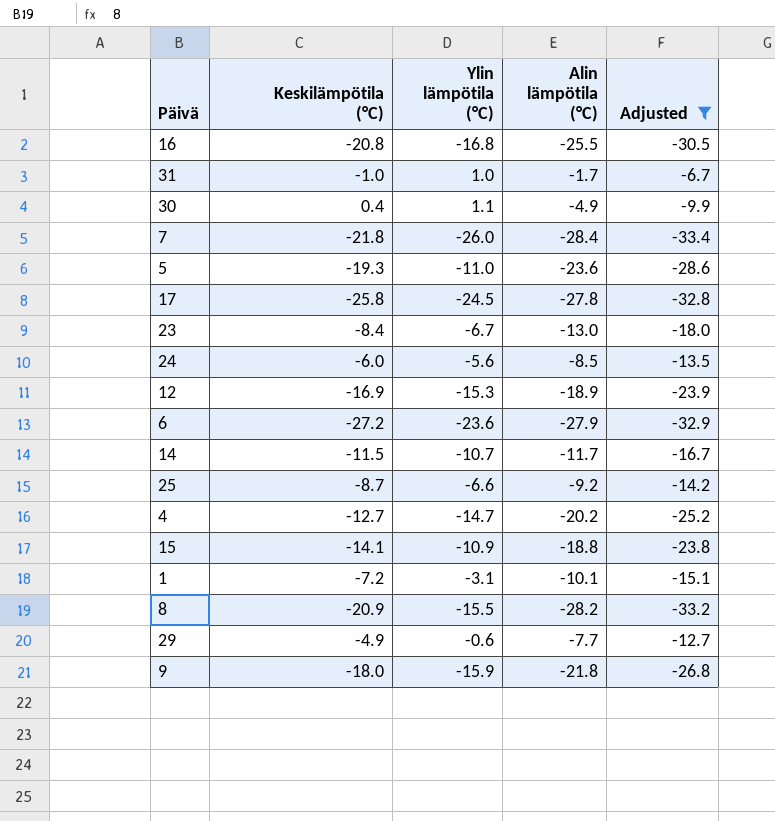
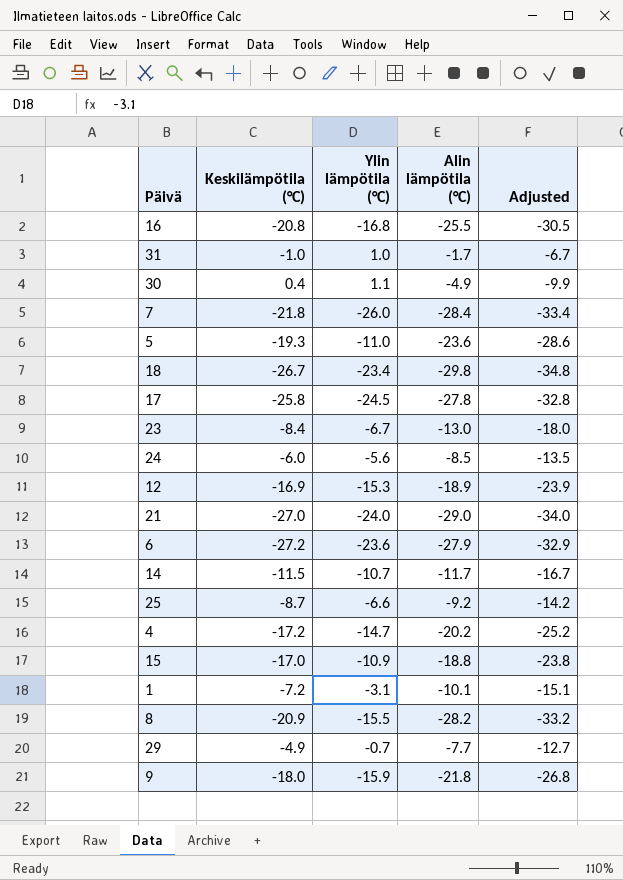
filter: Adjusted >= -33.4 -> none
4 | Keskilämpötila (°C): -12.7 -> -17.2
15 | Keskilämpötila (°C): -14.1 -> -17.0
29 | Ylin lämpötila (°C): -0.6 -> -0.7

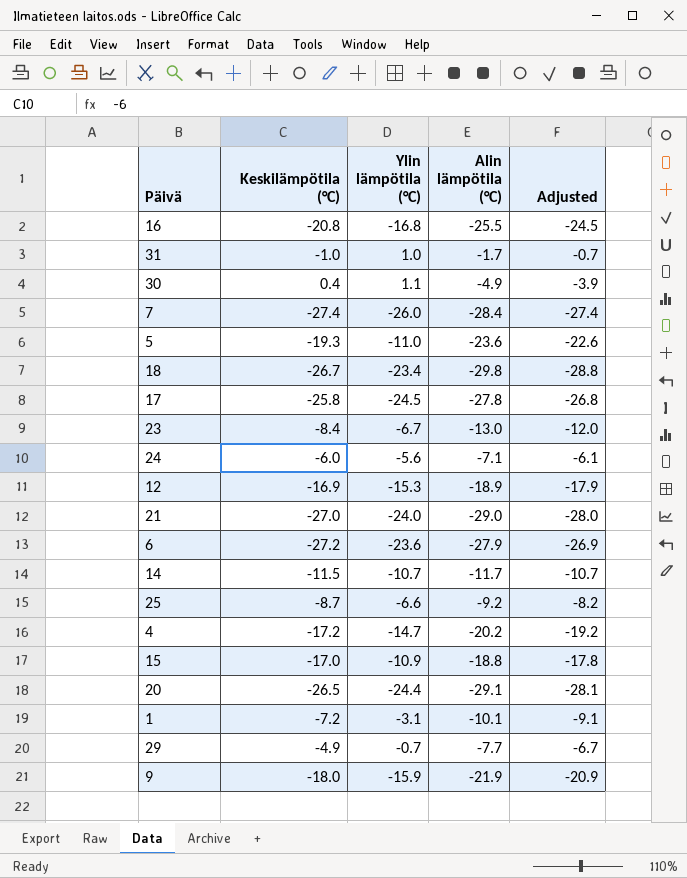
column Adjusted | formula: [Alin lämpötila (°C)] - 5 -> [Alin lämpötila (°C)] + 1
row 8: -20.9 | -15.5 | -28.2 | -33.2 -> none
7 | Keskilämpötila (°C): -21.8 -> -27.4
24 | Alin lämpötila (°C): -8.5 -> -7.1
row 20: none -> -26.5 | -24.4 | -29.1 | -28.1
9 | Alin lämpötila (°C): -21.8 -> -21.9

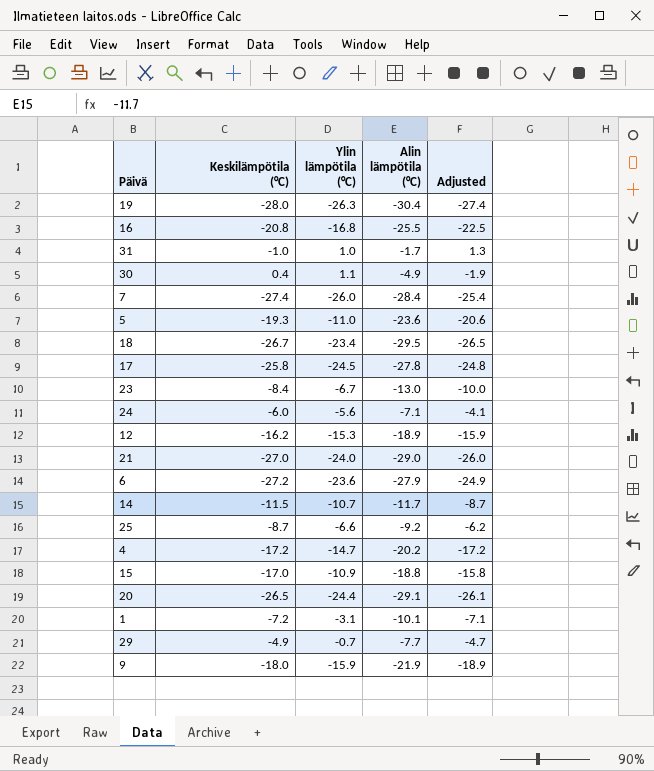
column Adjusted | formula: [Alin lämpötila (°C)] + 1 -> [Alin lämpötila (°C)] + 3
row 19: none -> -28.0 | -26.3 | -30.4 | -27.4
18 | Alin lämpötila (°C): -29.8 -> -29.5
12 | Keskilämpötila (°C): -16.9 -> -16.2

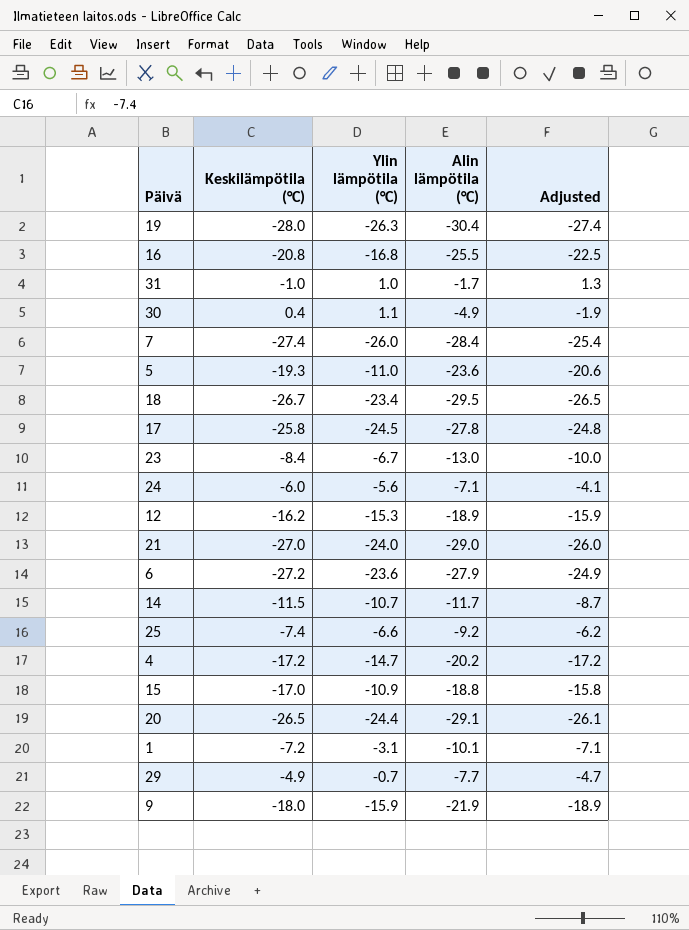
25 | Keskilämpötila (°C): -8.7 -> -7.4

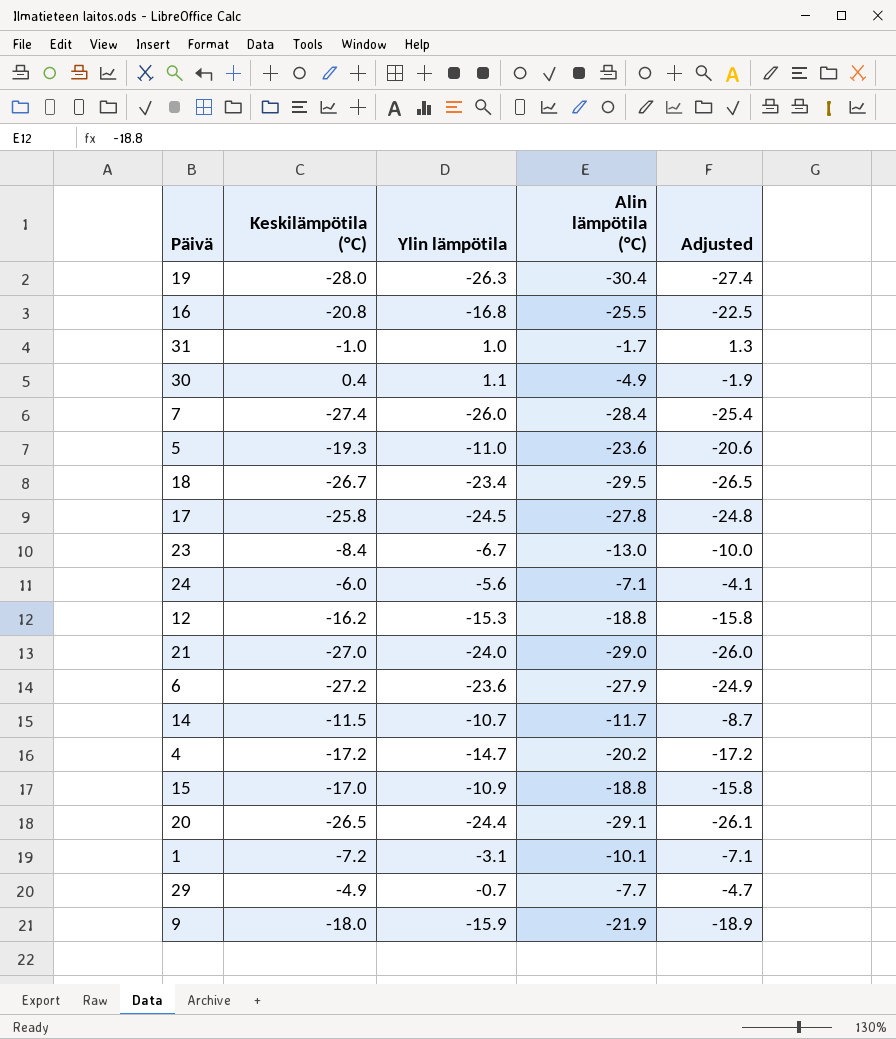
column name: Ylin lämpötila (°C) -> Ylin lämpötila
row 25: -7.4 | -6.6 | -9.2 | -6.2 -> none
12 | Alin lämpötila (°C): -18.9 -> -18.8
12 | Adjusted: -15.9 -> -15.8

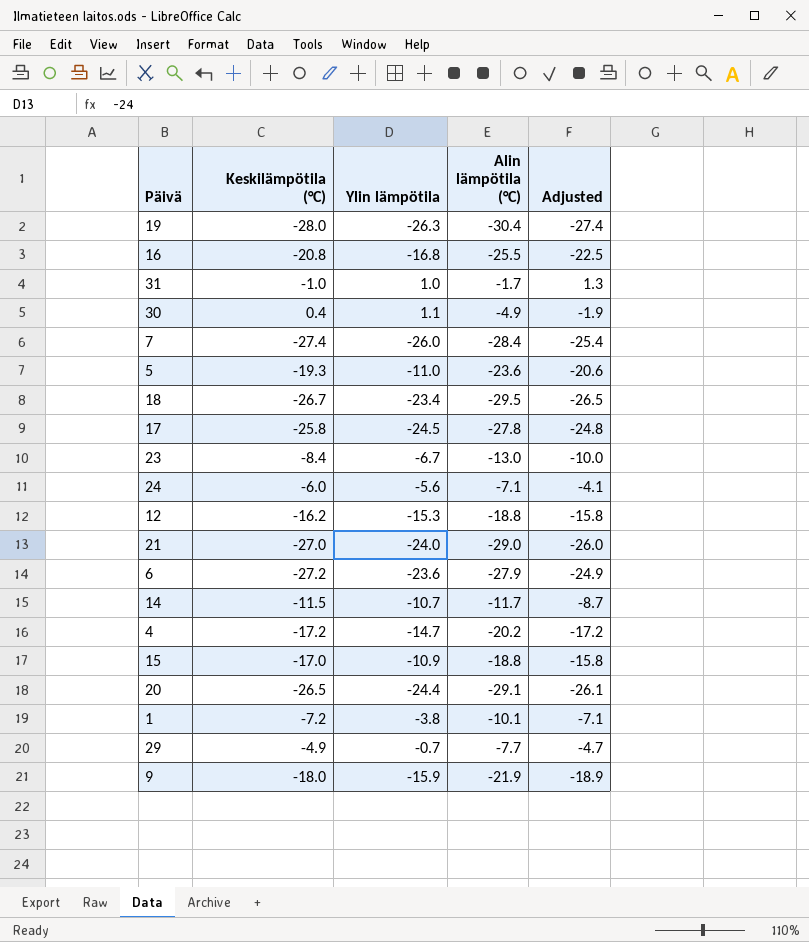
1 | Ylin lämpötila: -3.1 -> -3.8

